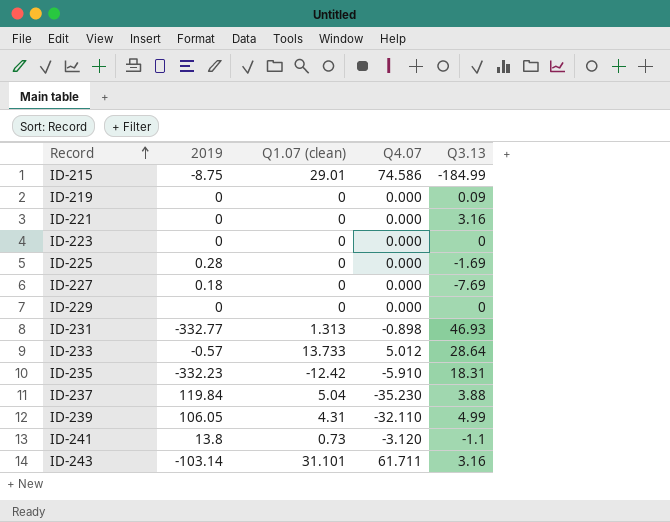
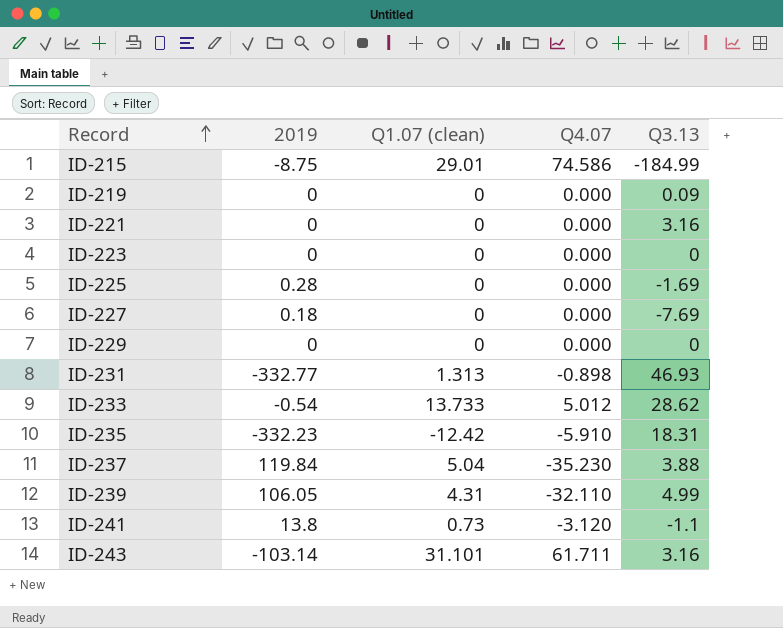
ID-233 | 2019: -0.57 -> -0.54
ID-233 | Q3.13: 28.64 -> 28.62

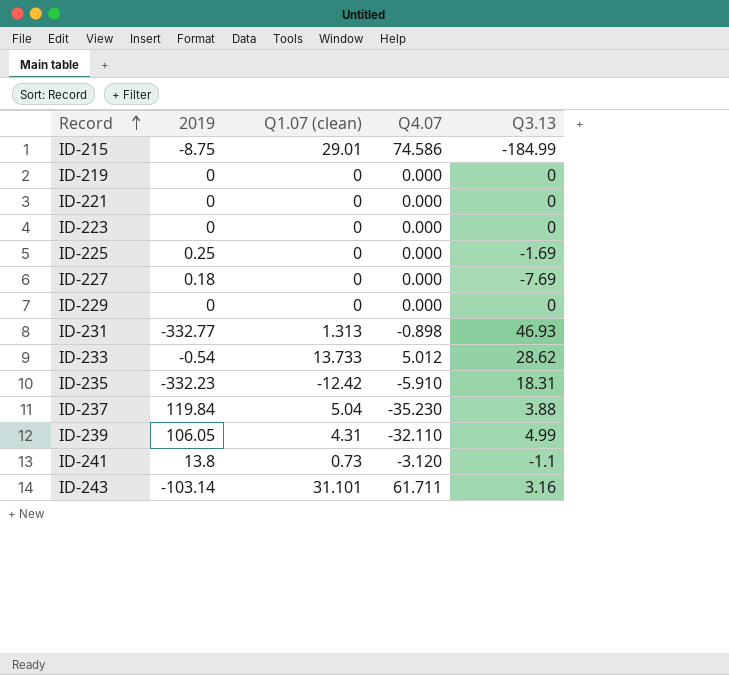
ID-219 | Q3.13: 0.09 -> 0
ID-221 | Q3.13: 3.16 -> 0
ID-225 | 2019: 0.28 -> 0.25

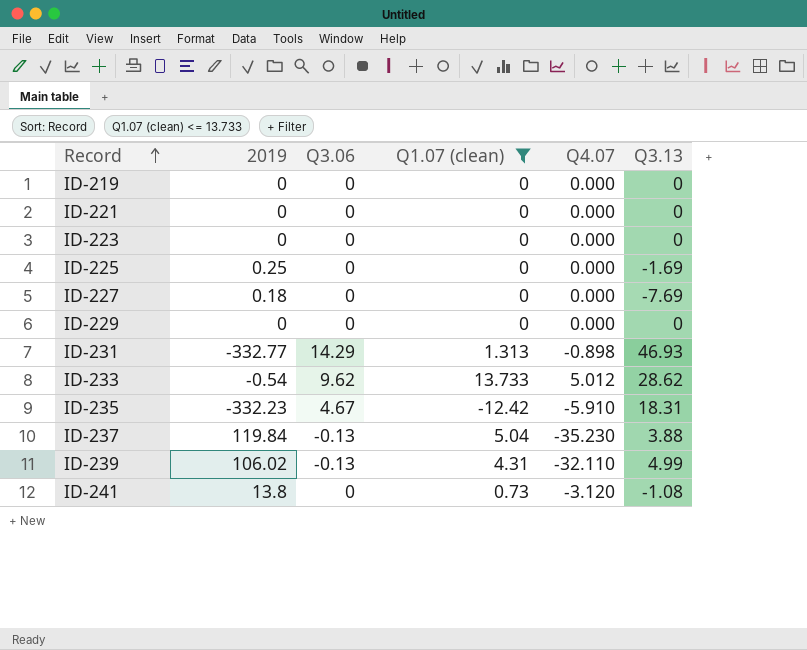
filter: none -> Q1.07 (clean) <= 13.733
column Q3.06 | position: none -> 3
ID-239 | 2019: 106.05 -> 106.02
ID-241 | Q3.13: -1.1 -> -1.08

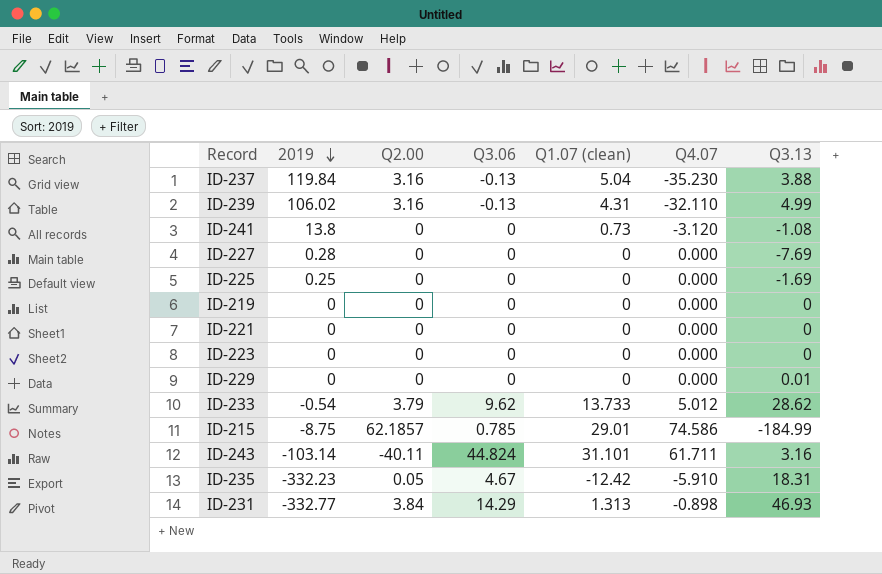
filter: Q1.07 (clean) <= 13.733 -> none
row order: Record ascending -> 2019 descending
column Q2.00 | position: none -> 3
ID-227 | 2019: 0.18 -> 0.28
ID-229 | Q3.13: 0 -> 0.01

